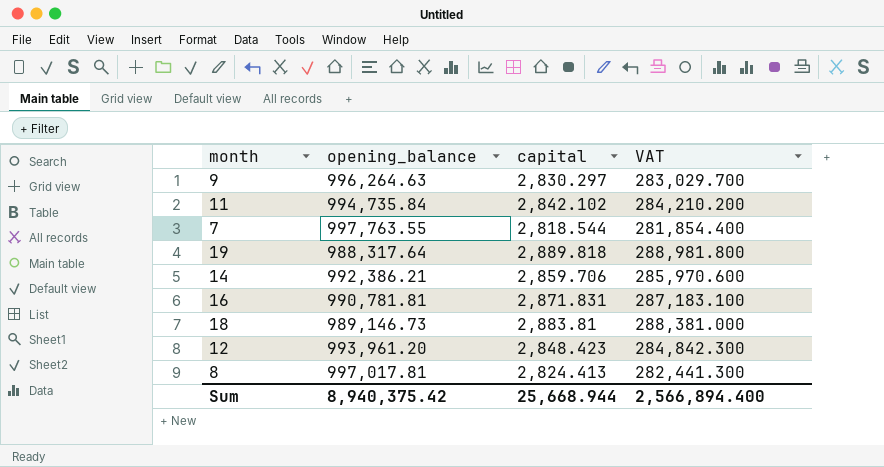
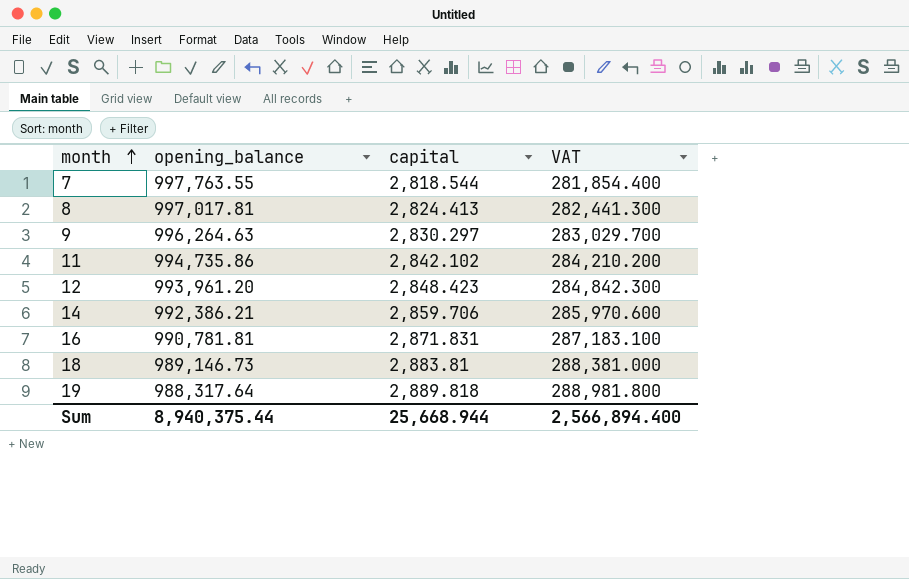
row order: none -> month ascending
11 | opening_balance: 994,735.84 -> 994,735.86
Sum | opening_balance: 8,940,375.42 -> 8,940,375.44

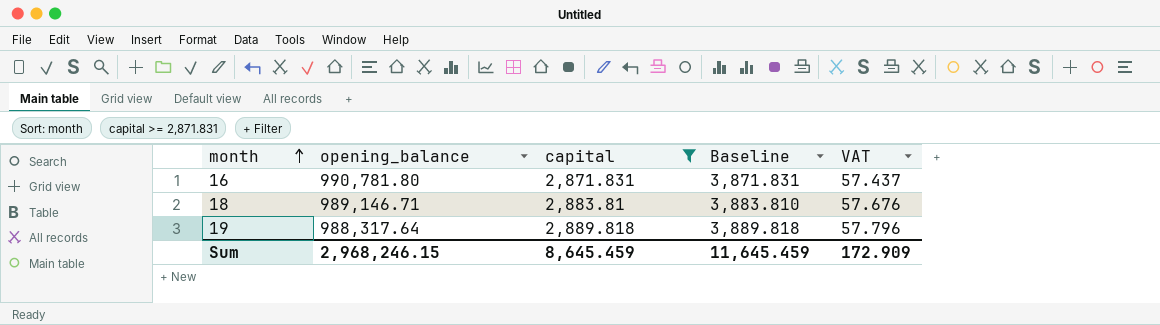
filter: none -> capital >= 2,871.831
column Baseline | formula: none -> [capital] + 1000
column VAT | formula: [capital] * 100 -> [capital] * 0.02
16 | opening_balance: 990,781.81 -> 990,781.80
18 | opening_balance: 989,146.73 -> 989,146.71
Sum | opening_balance: 8,940,375.44 -> 2,968,246.15
Sum | capital: 25,668.944 -> 8,645.459
Sum | VAT: 2,566,894.400 -> 172.909

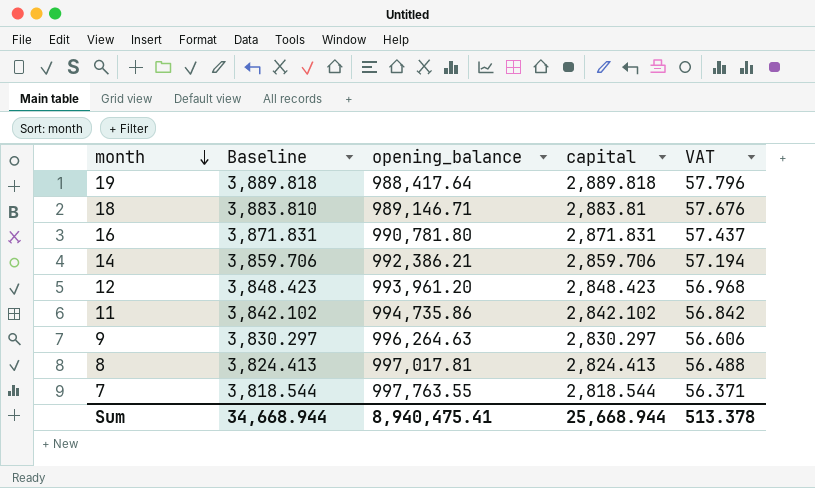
filter: capital >= 2,871.831 -> none
row order: month ascending -> month descending
column Baseline | position: 4 -> 2
19 | opening_balance: 988,317.64 -> 988,417.64
Sum | Baseline: 11,645.459 -> 34,668.944
Sum | opening_balance: 2,968,246.15 -> 8,940,475.41
Sum | capital: 8,645.459 -> 25,668.944
Sum | VAT: 172.909 -> 513.378

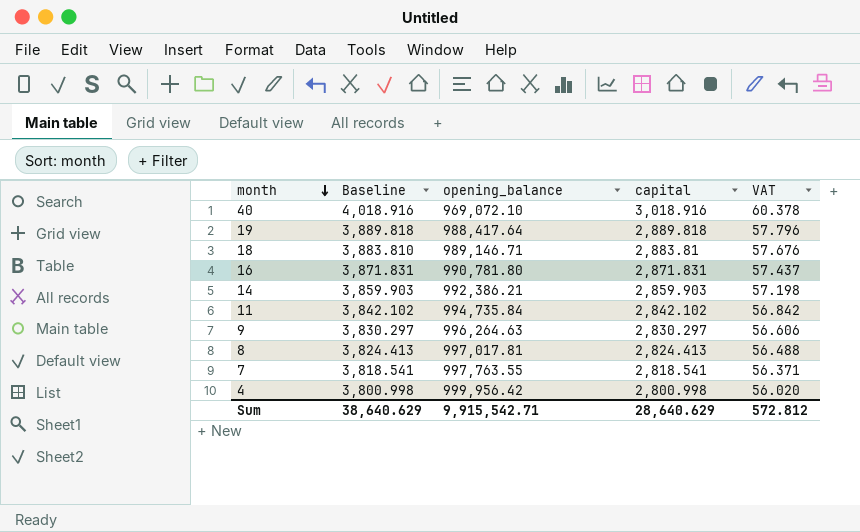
row 12: 3,848.423 | 993,961.20 | 2,848.423 | 56.968 -> none
row 40: none -> 4,018.916 | 969,072.10 | 3,018.916 | 60.378
14 | Baseline: 3,859.706 -> 3,859.903
14 | capital: 2,859.706 -> 2,859.903
14 | VAT: 57.194 -> 57.198
11 | opening_balance: 994,735.86 -> 994,735.84
7 | Baseline: 3,818.544 -> 3,818.541
7 | capital: 2,818.544 -> 2,818.541
row 4: none -> 3,800.998 | 999,956.42 | 2,800.998 | 56.020
Sum | Baseline: 34,668.944 -> 38,640.629
Sum | opening_balance: 8,940,475.41 -> 9,915,542.71
Sum | capital: 25,668.944 -> 28,640.629
Sum | VAT: 513.378 -> 572.812

